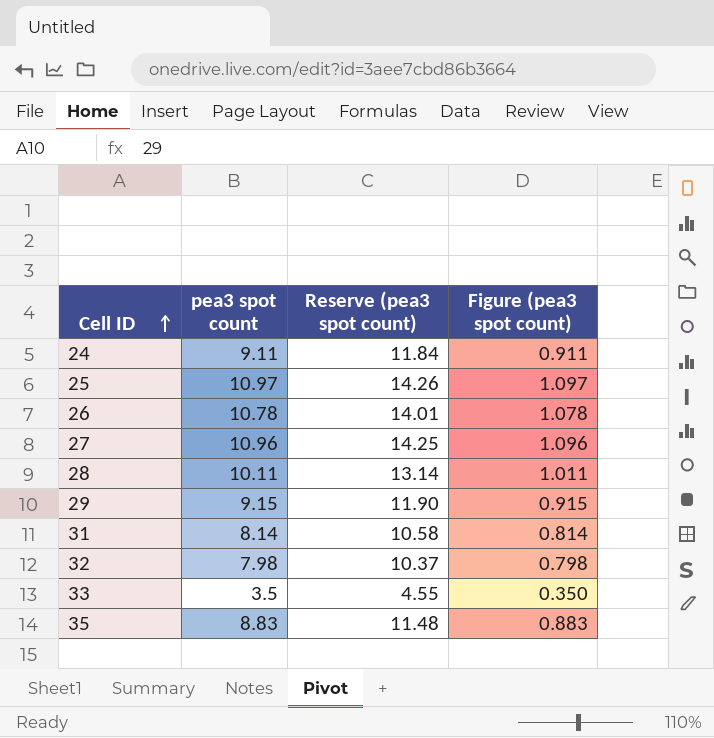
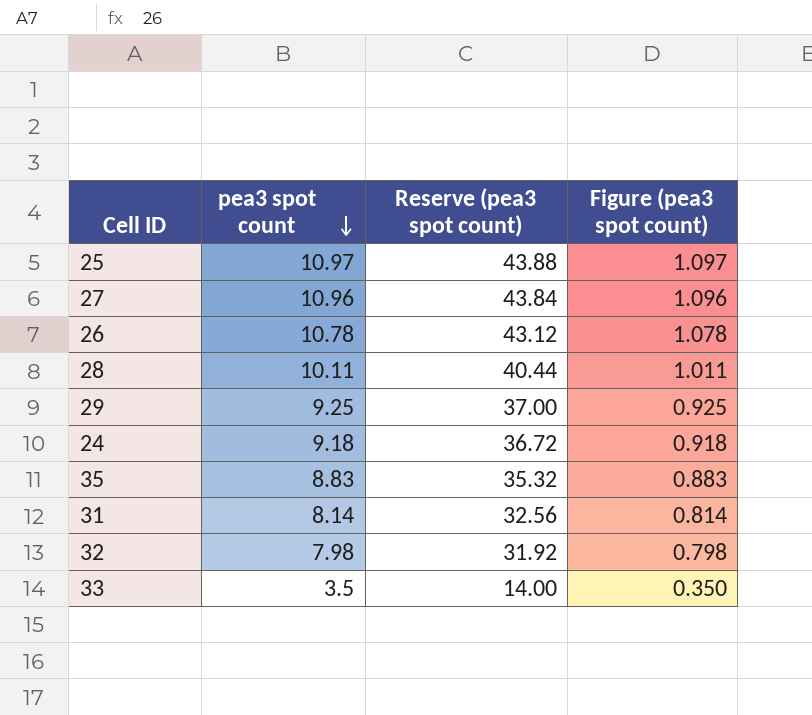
row order: Cell ID ascending -> pea3 spot count descending
column Reserve (pea3 spot count) | formula: [pea3 spot count] * 1.3 -> [pea3 spot count] * 4
29 | pea3 spot count: 9.15 -> 9.25
29 | Figure (pea3 spot count): 0.915 -> 0.925
24 | pea3 spot count: 9.11 -> 9.18
24 | Figure (pea3 spot count): 0.911 -> 0.918

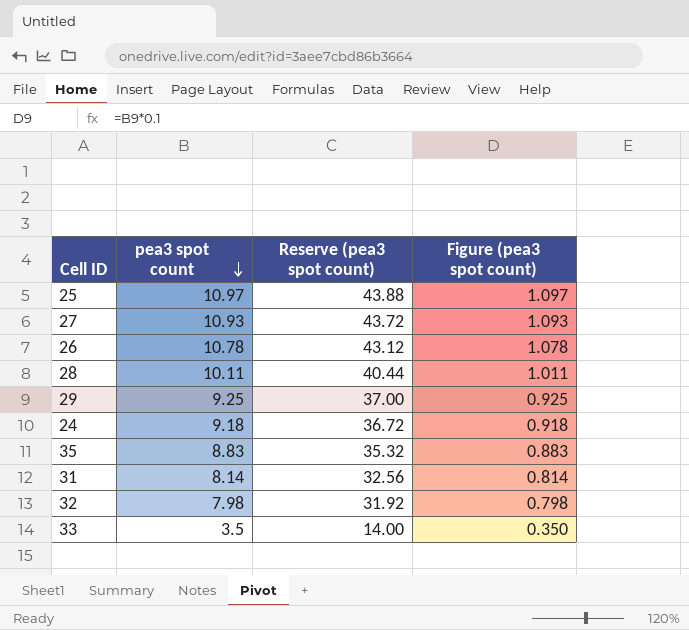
27 | pea3 spot count: 10.96 -> 10.93
27 | Reserve (pea3 spot count): 43.84 -> 43.72
27 | Figure (pea3 spot count): 1.096 -> 1.093

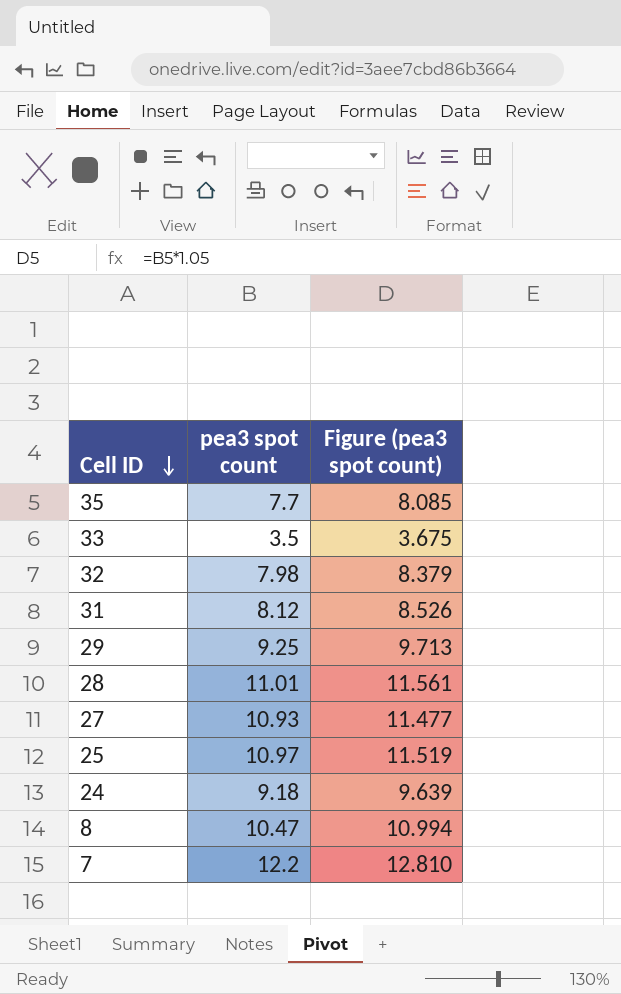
row order: pea3 spot count descending -> Cell ID descending
column Reserve (pea3 spot count) | formula: [pea3 spot count] * 4 -> none
column Figure (pea3 spot count) | formula: [pea3 spot count] * 0.1 -> [pea3 spot count] * 1.05
row 26: 10.78 | 43.12 | 1.078 -> none
35 | pea3 spot count: 8.83 -> 7.7
31 | pea3 spot count: 8.14 -> 8.12
28 | pea3 spot count: 10.11 -> 11.01
row 8: none -> 10.47 | 10.994
row 7: none -> 12.2 | 12.810

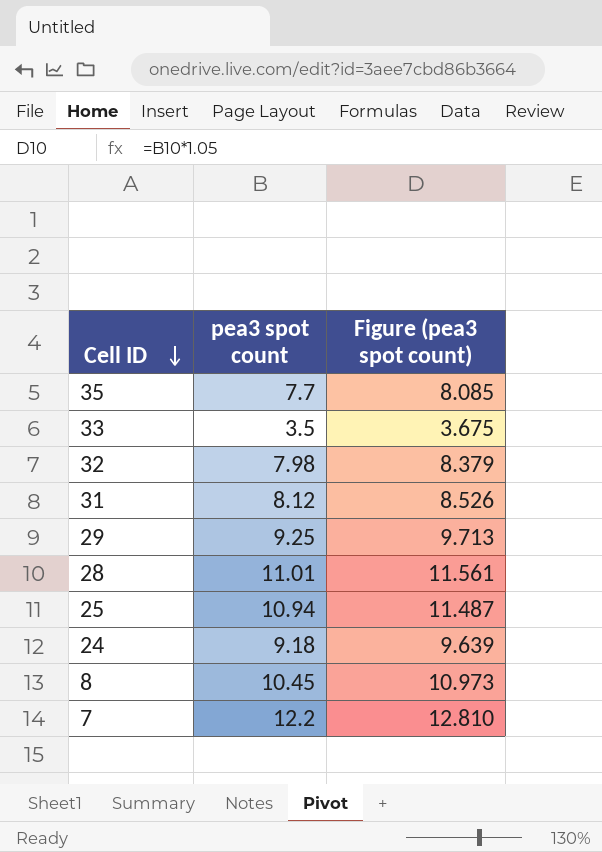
row 27: 10.93 | 11.477 -> none
25 | pea3 spot count: 10.97 -> 10.94
25 | Figure (pea3 spot count): 11.519 -> 11.487
8 | pea3 spot count: 10.47 -> 10.45
8 | Figure (pea3 spot count): 10.994 -> 10.973

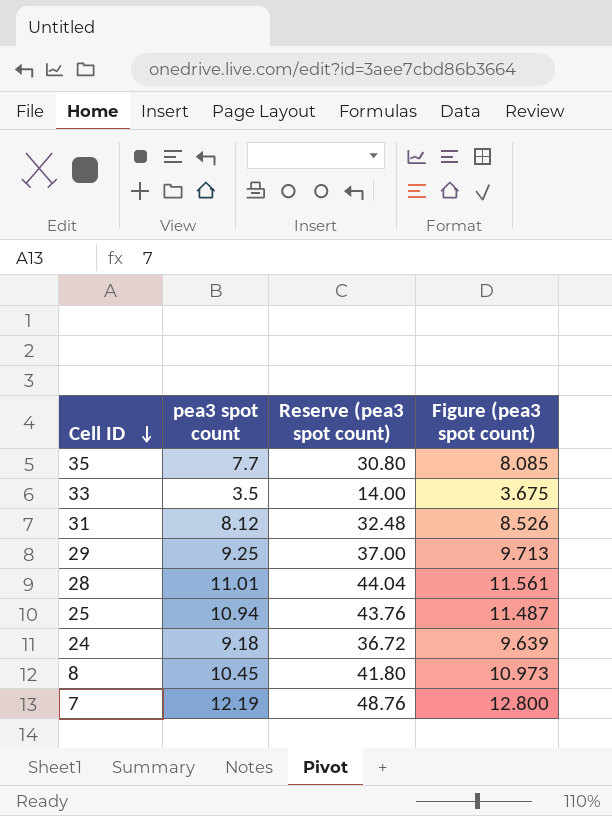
column Reserve (pea3 spot count) | formula: none -> [pea3 spot count] * 4
row 32: 7.98 | 8.379 -> none
7 | pea3 spot count: 12.2 -> 12.19
7 | Figure (pea3 spot count): 12.810 -> 12.800

